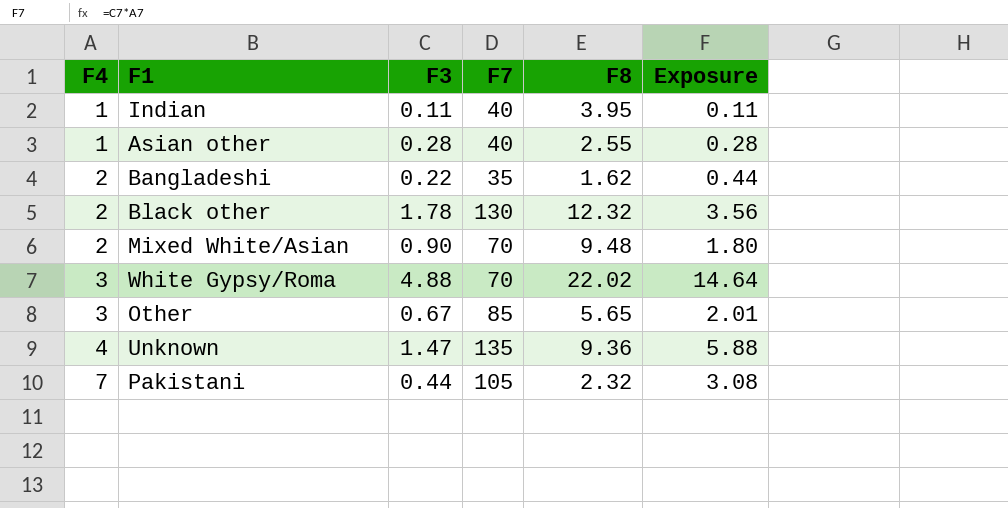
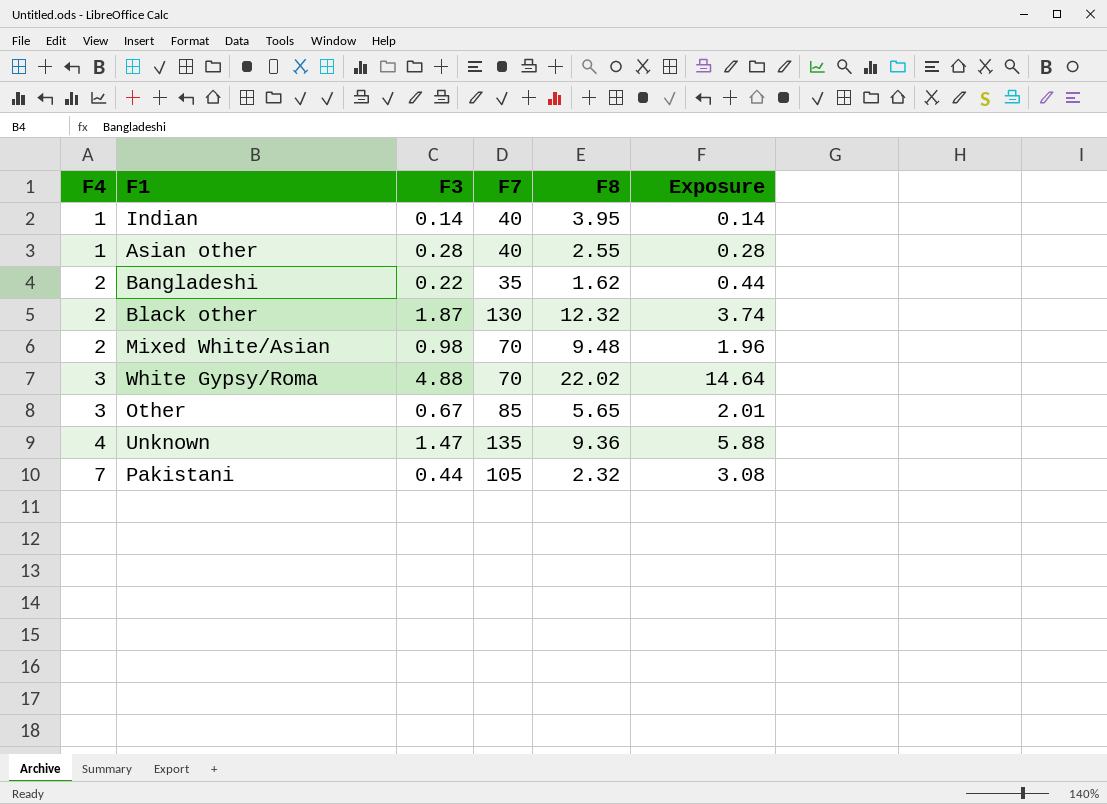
Indian | F3: 0.11 -> 0.14
Indian | Exposure: 0.11 -> 0.14
Black other | F3: 1.78 -> 1.87
Black other | Exposure: 3.56 -> 3.74
Mixed White/Asian | F3: 0.90 -> 0.98
Mixed White/Asian | Exposure: 1.80 -> 1.96

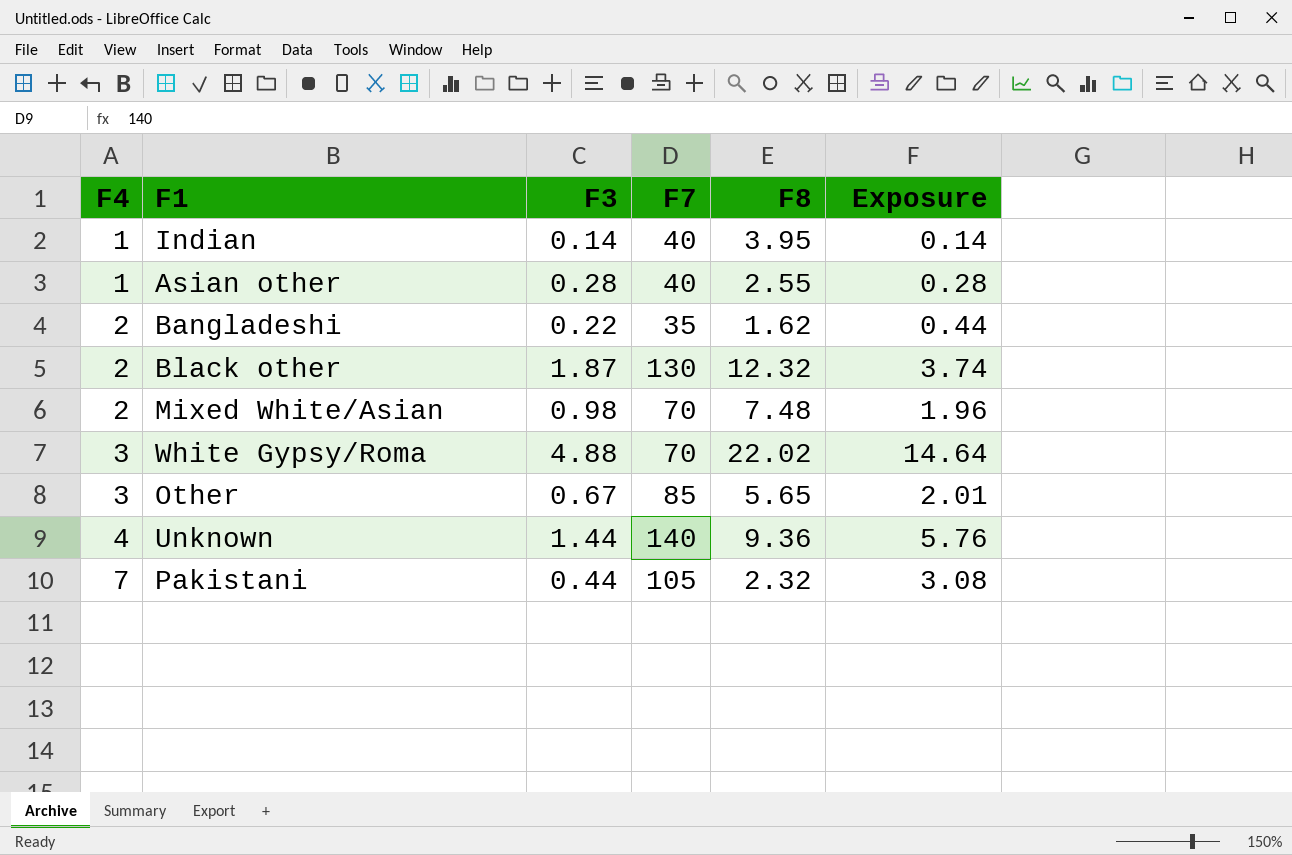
Mixed White/Asian | F8: 9.48 -> 7.48
Unknown | F3: 1.47 -> 1.44
Unknown | F7: 135 -> 140
Unknown | Exposure: 5.88 -> 5.76

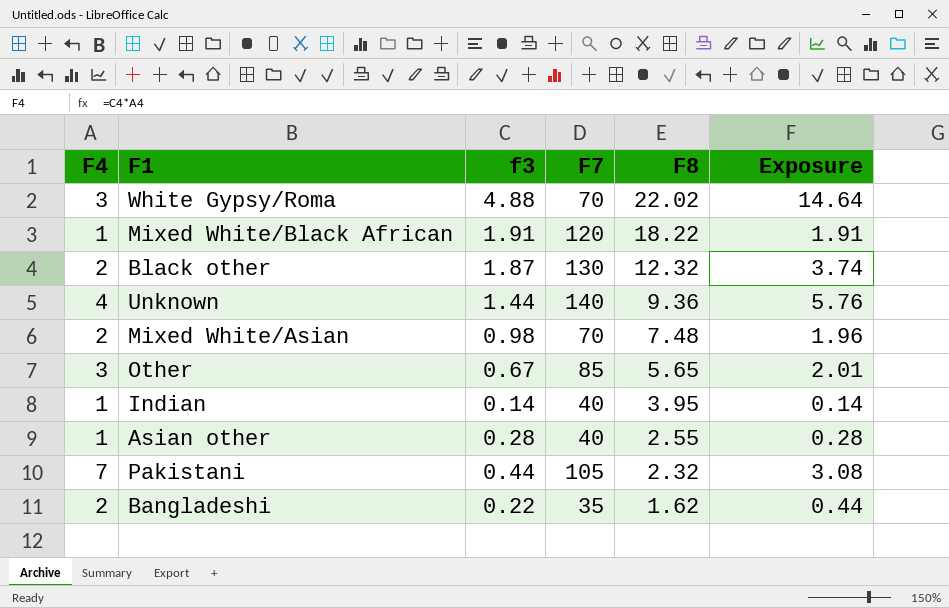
row order: F4 ascending -> F8 descending
column name: F3 -> f3
row Mixed White/Black African: none -> 1 | 1.91 | 120 | 18.22 | 1.91

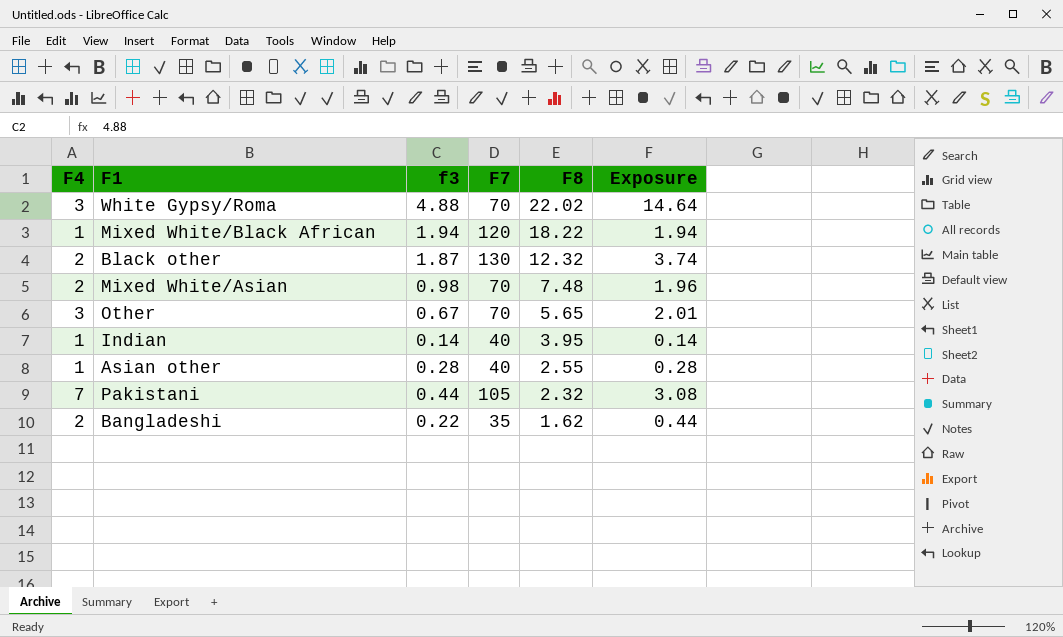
row Unknown: 4 | 1.44 | 140 | 9.36 | 5.76 -> none
Mixed White/Black African | f3: 1.91 -> 1.94
Mixed White/Black African | Exposure: 1.91 -> 1.94
Other | F7: 85 -> 70

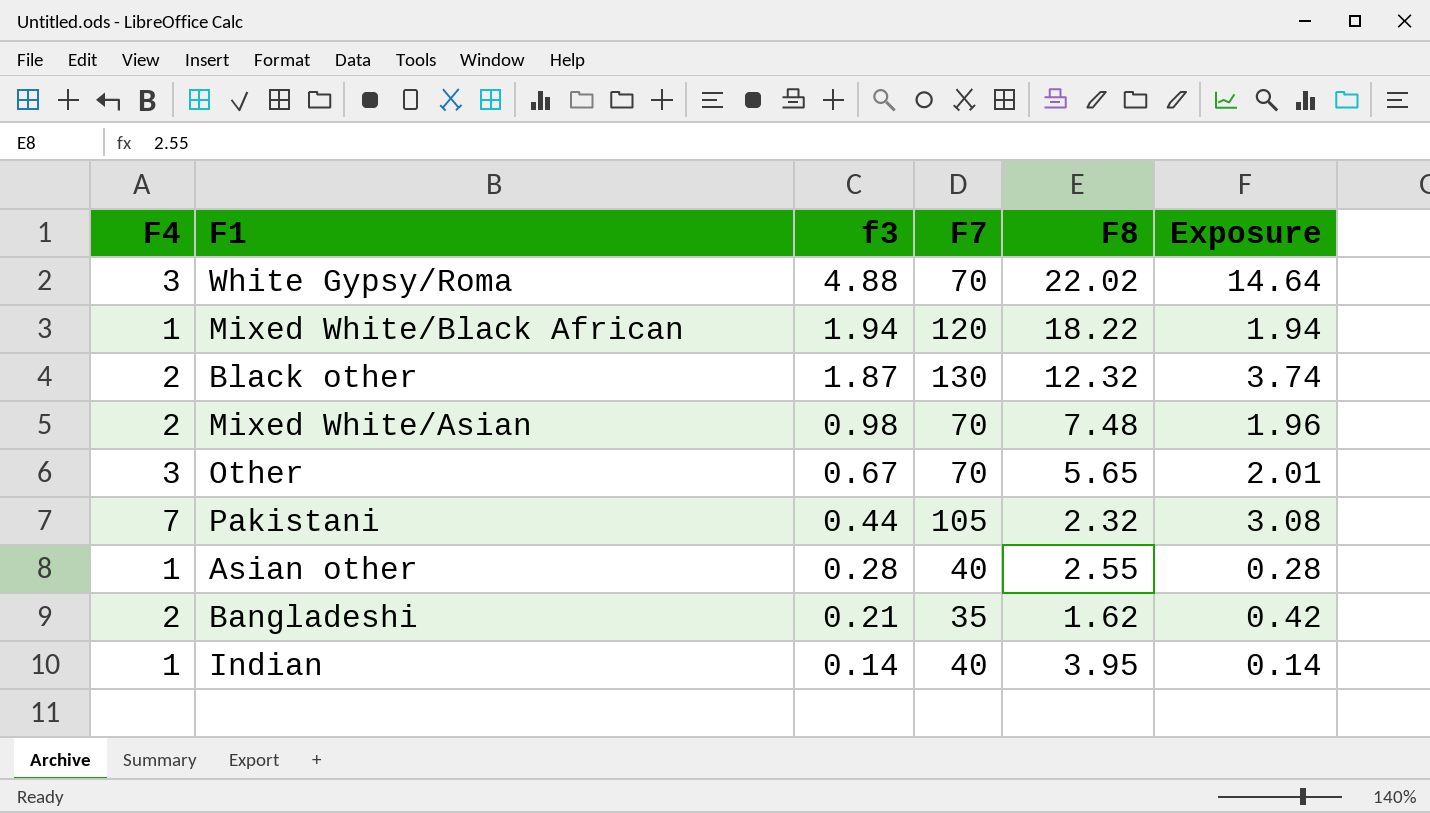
row order: F8 descending -> f3 descending
Bangladeshi | f3: 0.22 -> 0.21
Bangladeshi | Exposure: 0.44 -> 0.42

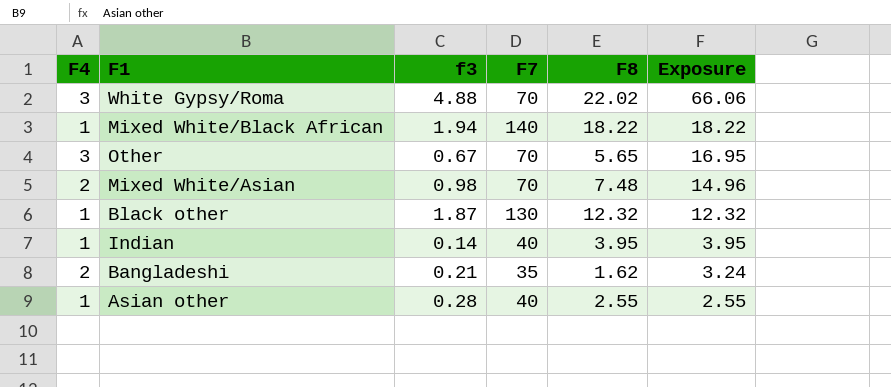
row order: f3 descending -> Exposure descending
column Exposure | formula: [F4] * [f3] -> [F4] * [F8]
row Pakistani: 7 | 0.44 | 105 | 2.32 | 3.08 -> none
Mixed White/Black African | F7: 120 -> 140
Black other | F4: 2 -> 1

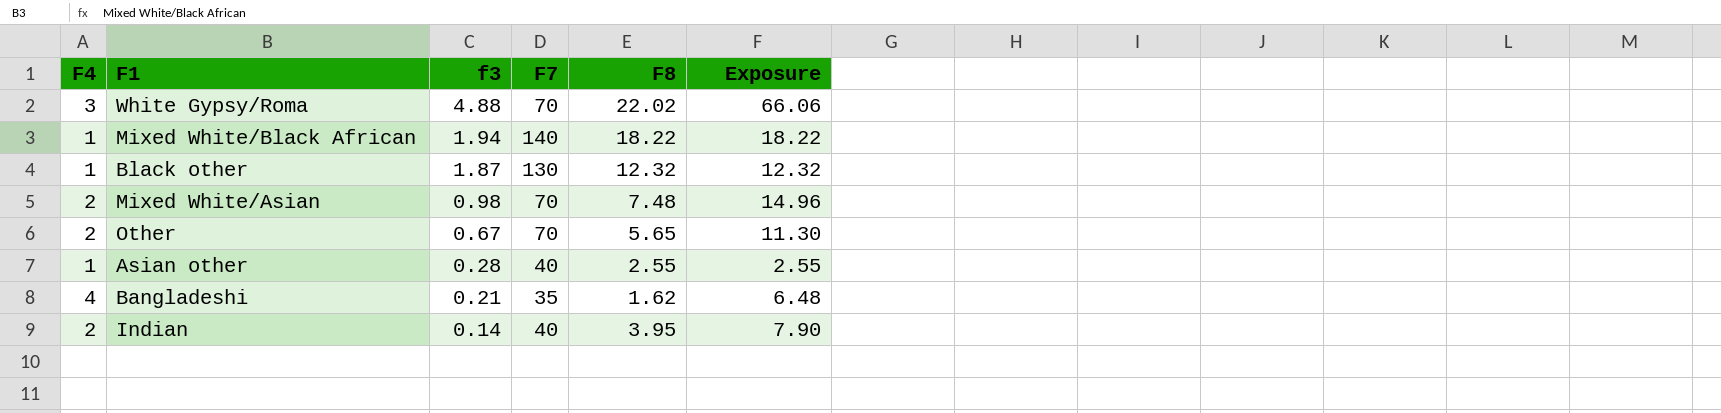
row order: Exposure descending -> f3 descending
Other | F4: 3 -> 2
Other | Exposure: 16.95 -> 11.30
Bangladeshi | F4: 2 -> 4
Bangladeshi | Exposure: 3.24 -> 6.48
Indian | F4: 1 -> 2
Indian | Exposure: 3.95 -> 7.90

